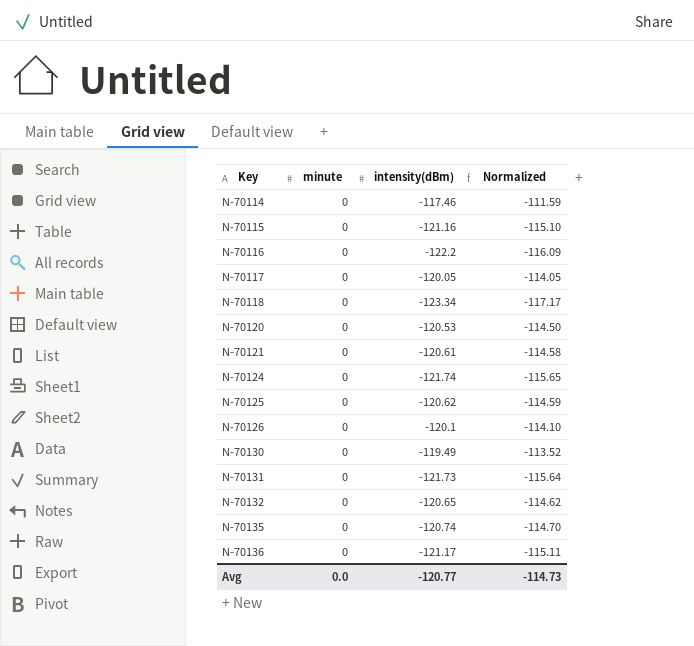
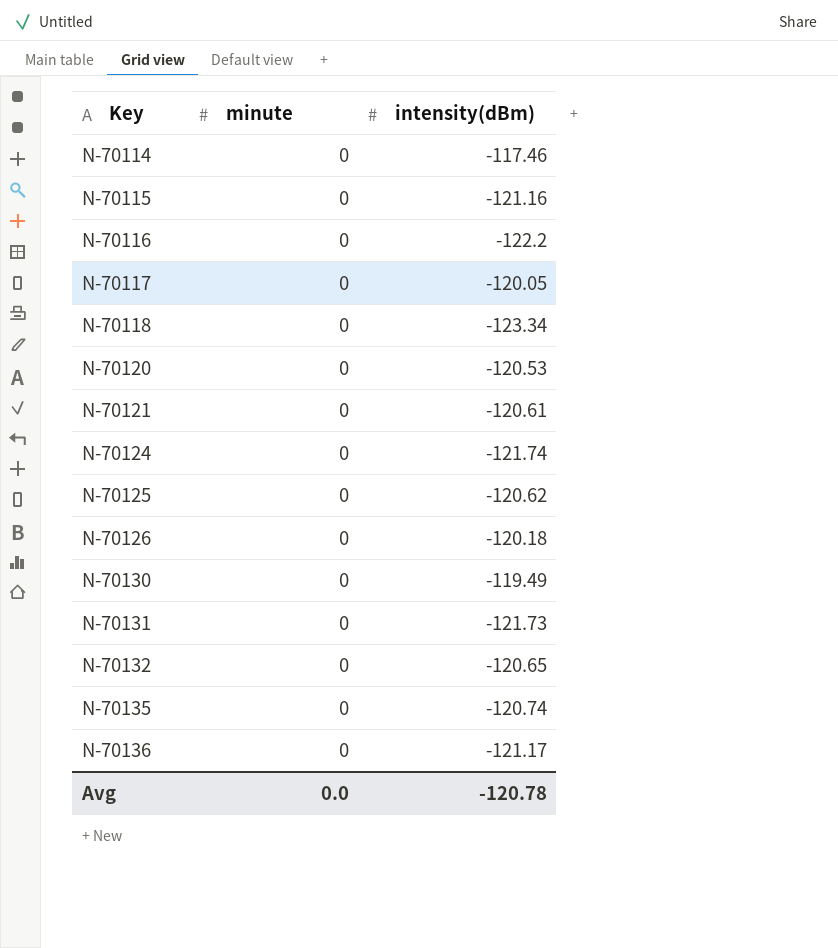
column Normalized | formula: [intensity(dBm)] * 0.95 -> none
N-70126 | intensity(dBm): -120.1 -> -120.18
Avg | intensity(dBm): -120.77 -> -120.78

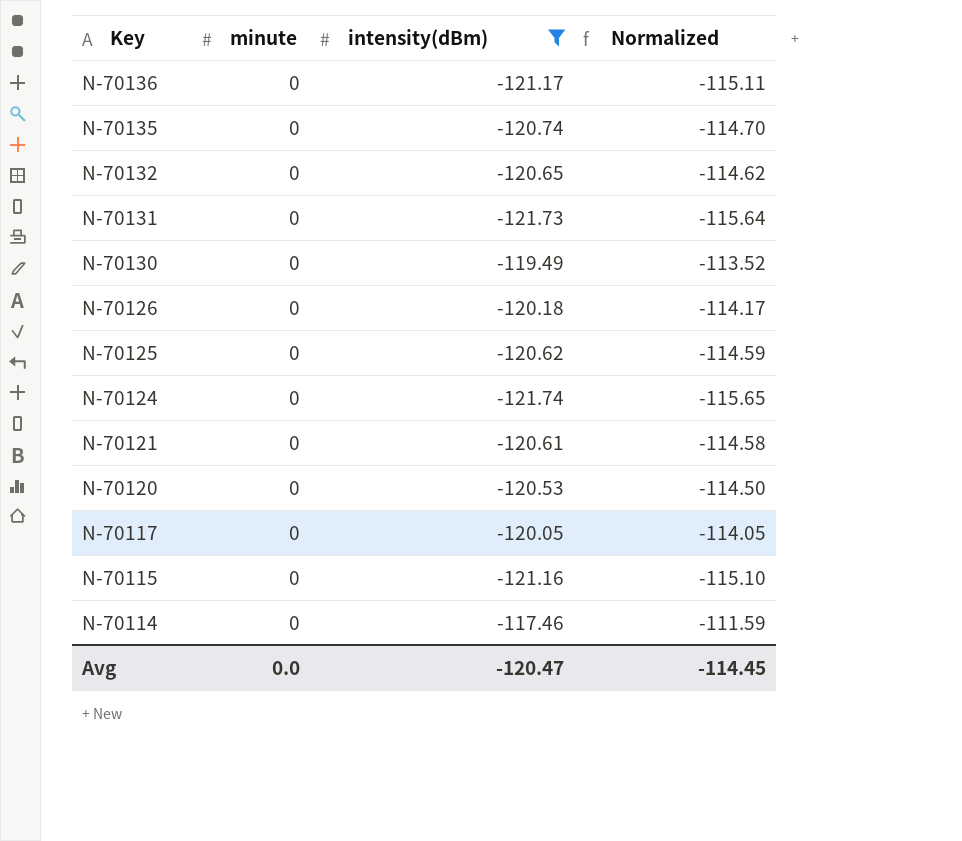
filter: none -> intensity(dBm) >= -121.74
row order: Key ascending -> Key descending
column Normalized | formula: none -> [intensity(dBm)] * 0.95
Avg | intensity(dBm): -120.78 -> -120.47

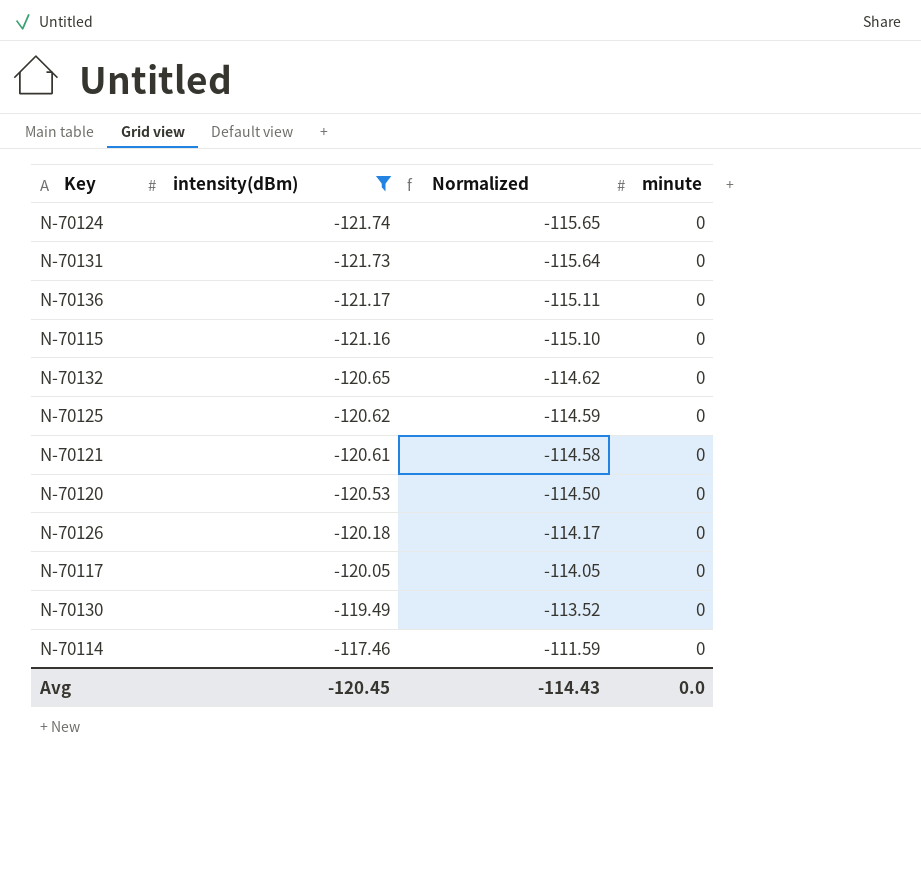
row order: Key descending -> intensity(dBm) ascending
column minute | position: 2 -> 4
row N-70135: 0 | -120.74 | -114.70 -> none
Avg | intensity(dBm): -120.47 -> -120.45
Avg | Normalized: -114.45 -> -114.43

